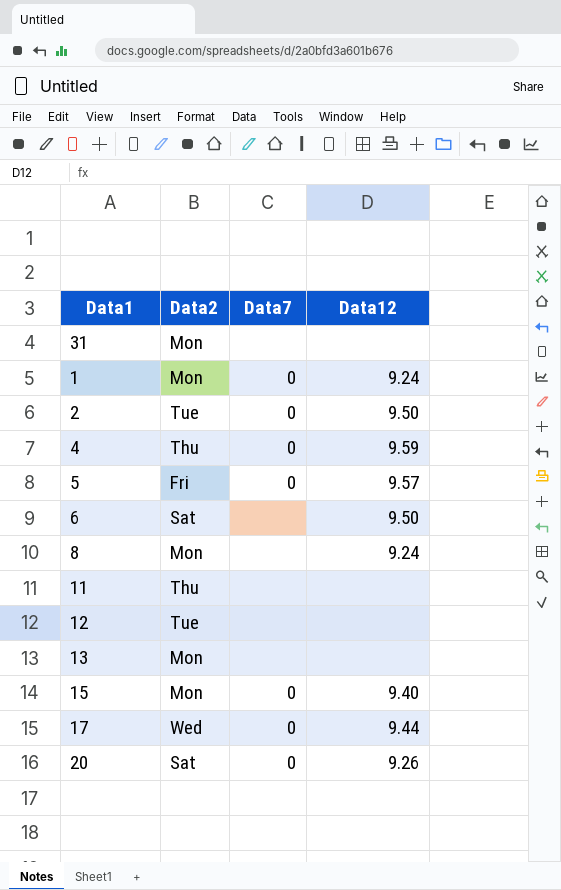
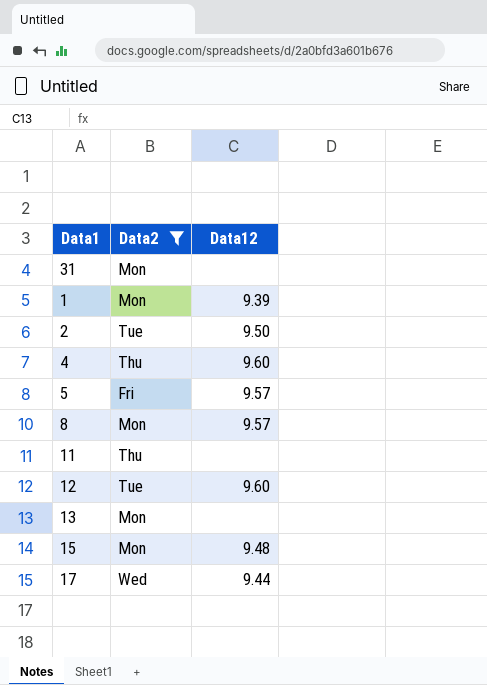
filter: none -> Data2 != Sat
column Data7 | position: 3 -> none
1 | Data12: 9.24 -> 9.39
4 | Data12: 9.59 -> 9.60
8 | Data12: 9.24 -> 9.57
12 | Data12: none -> 9.60
15 | Data12: 9.40 -> 9.48

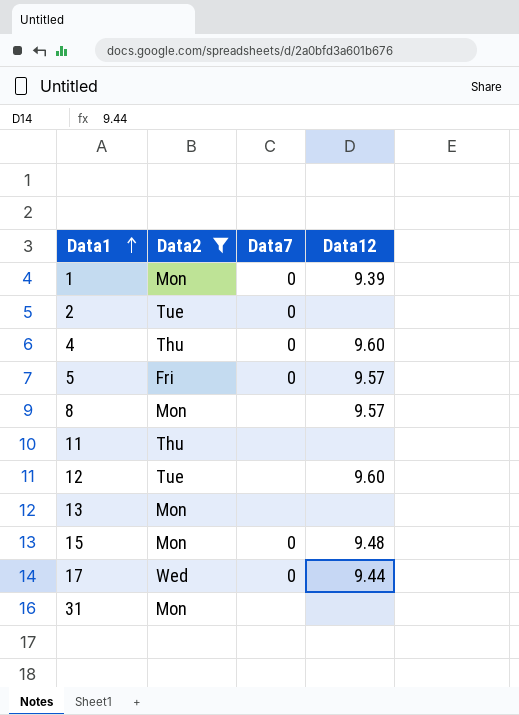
row order: none -> Data1 ascending
column Data7 | position: none -> 3
2 | Data12: 9.50 -> none

